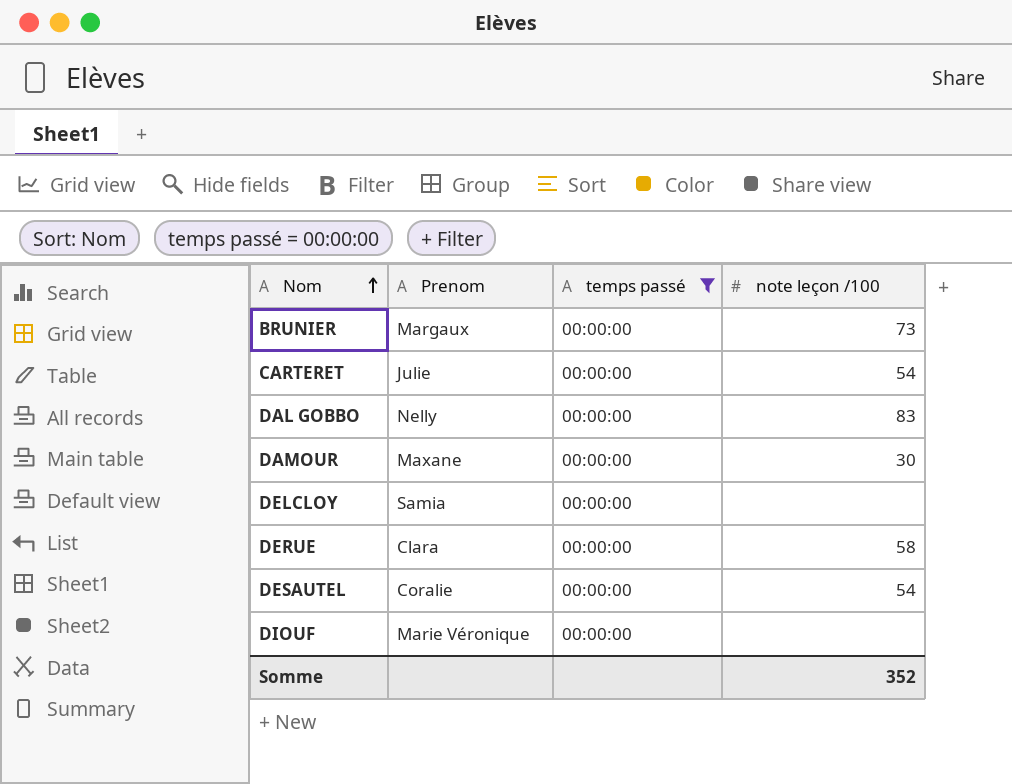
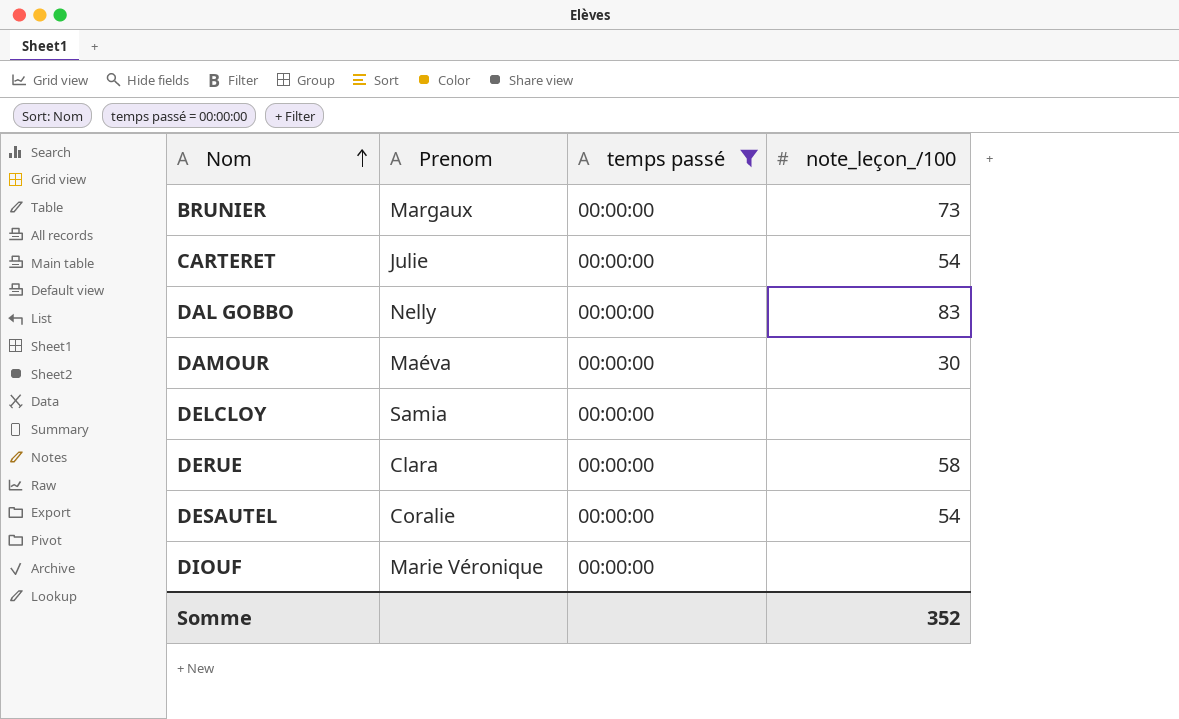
column name: note leçon /100 -> note_leçon_/100
DAMOUR | Prenom: Maxane -> Maéva

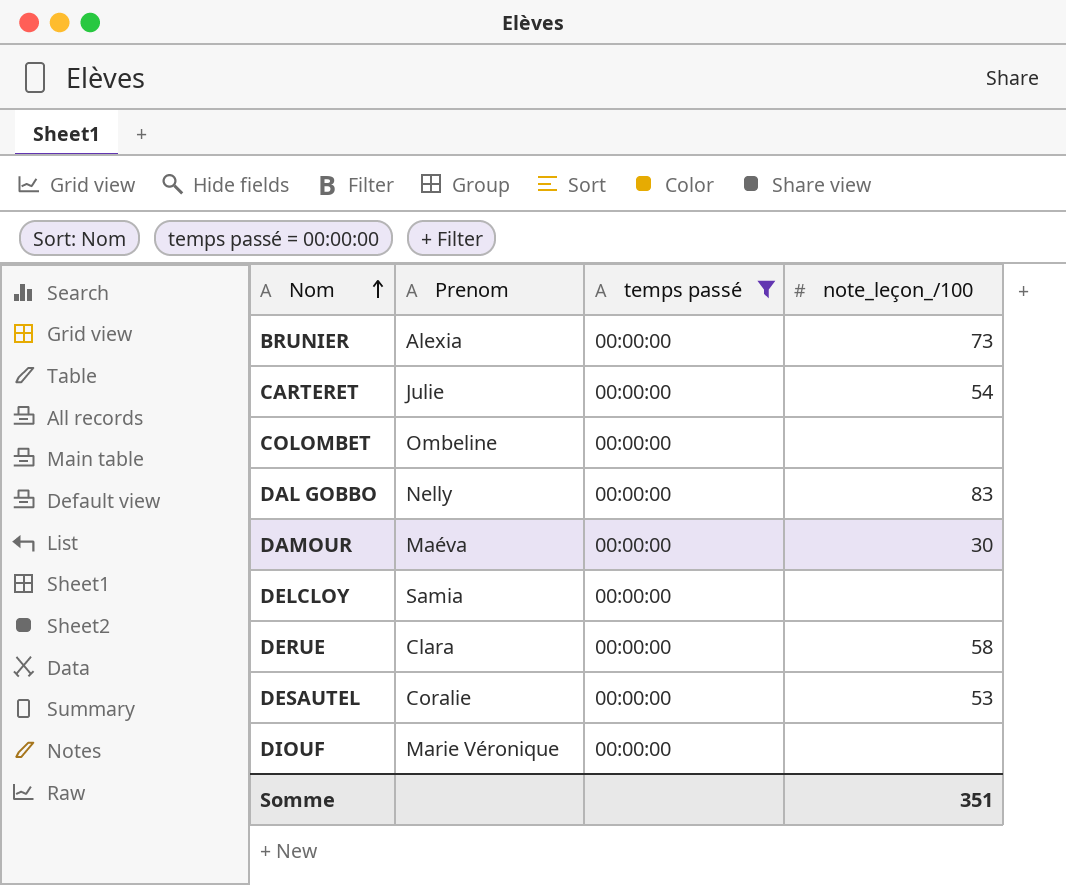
BRUNIER | Prenom: Margaux -> Alexia
row COLOMBET: none -> Ombeline | 00:00:00 | none
DESAUTEL | note_leçon_/100: 54 -> 53
Somme | note_leçon_/100: 352 -> 351

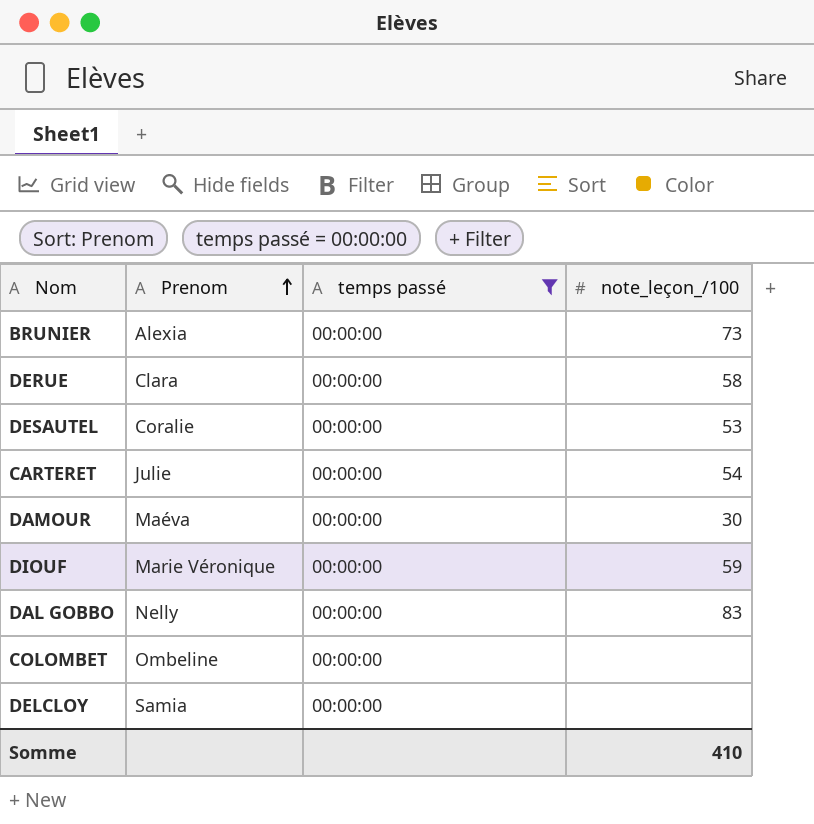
row order: Nom ascending -> Prenom ascending
DIOUF | note_leçon_/100: none -> 59
Somme | note_leçon_/100: 351 -> 410

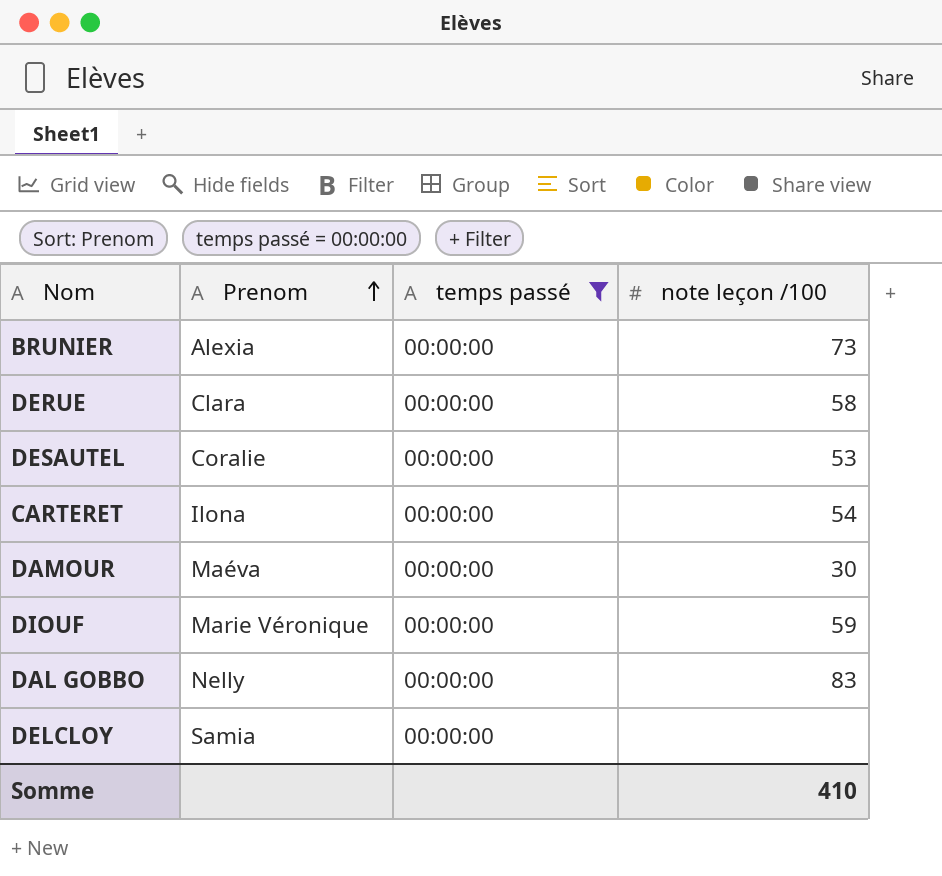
column name: note_leçon_/100 -> note leçon /100
row COLOMBET: Ombeline | 00:00:00 | none -> none
CARTERET | Prenom: Julie -> Ilona

